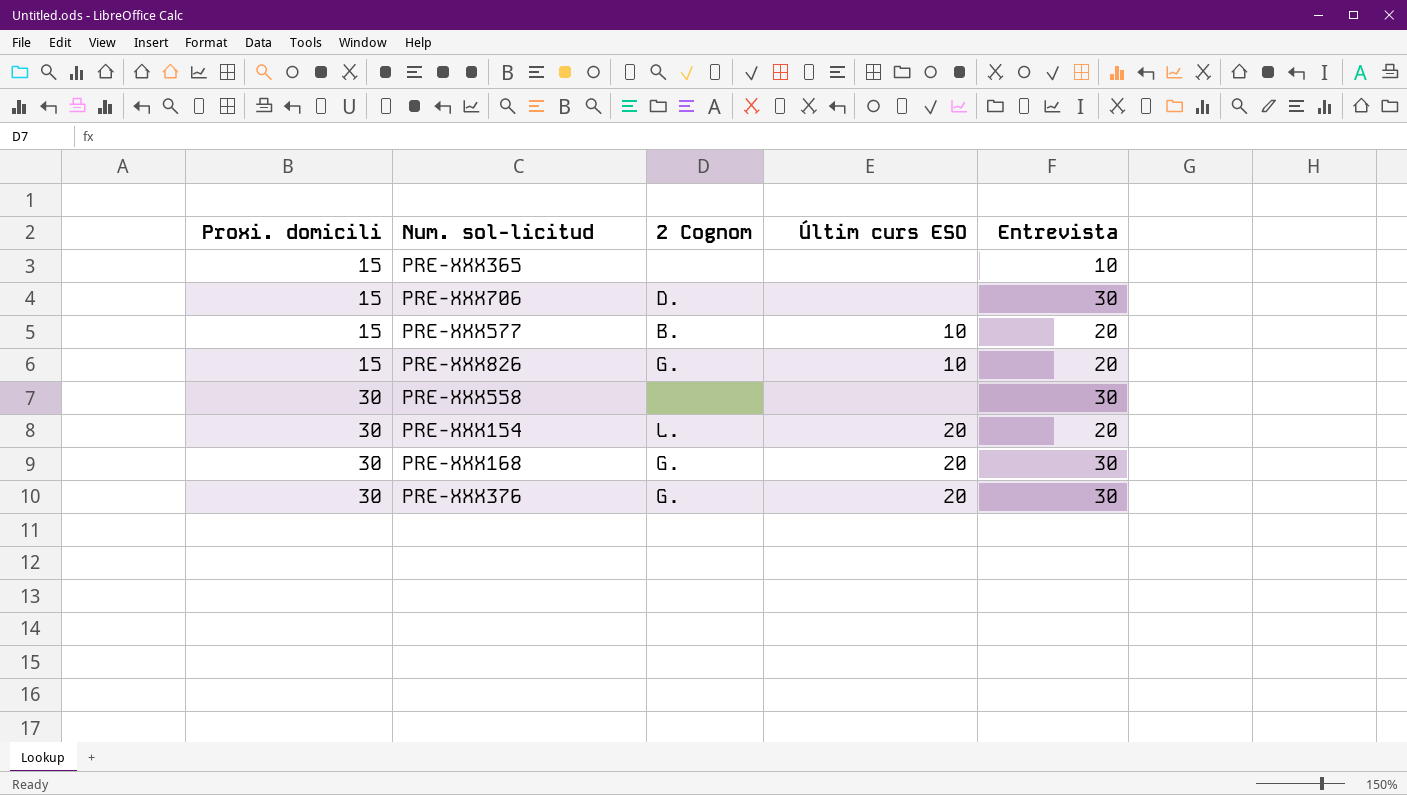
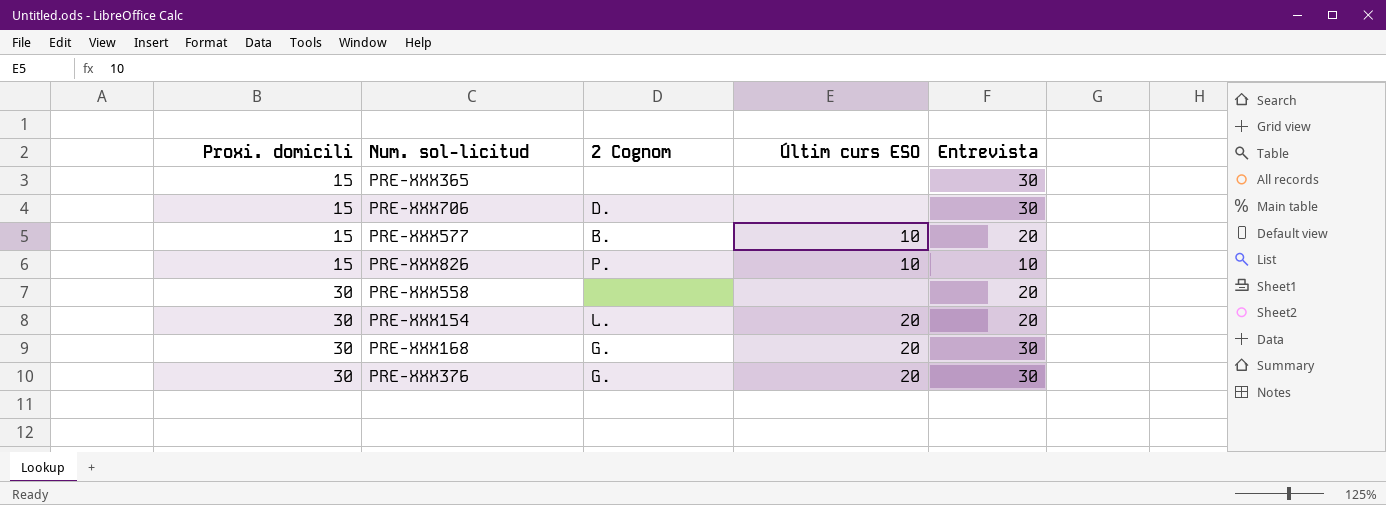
PRE-XXX365 | Entrevista: 10 -> 30
PRE-XXX826 | 2 Cognom: G. -> P.
PRE-XXX826 | Entrevista: 20 -> 10
PRE-XXX558 | Entrevista: 30 -> 20

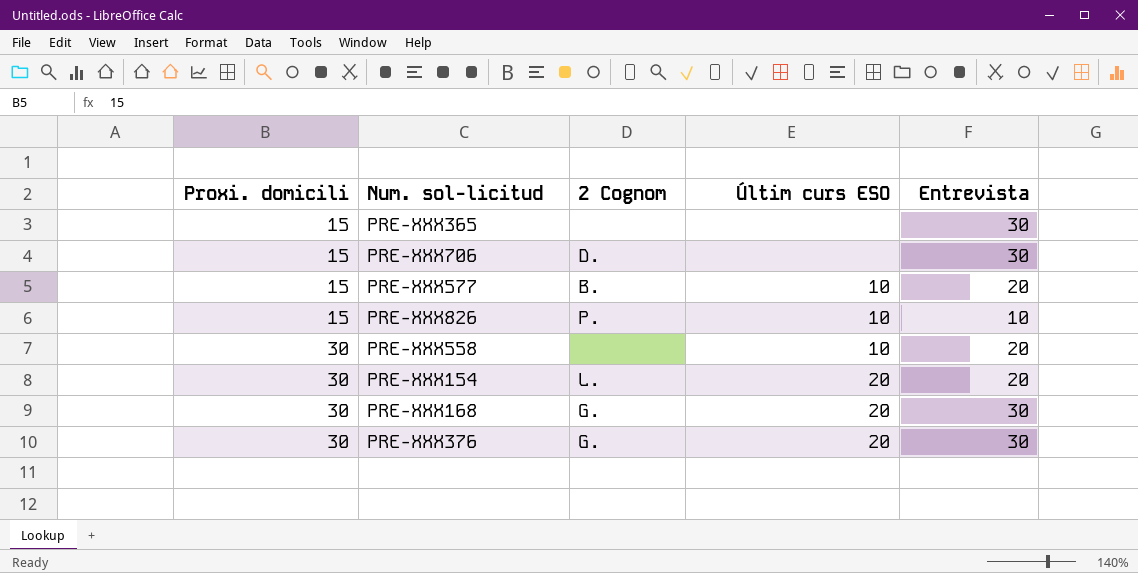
PRE-XXX558 | Últim curs ESO: none -> 10

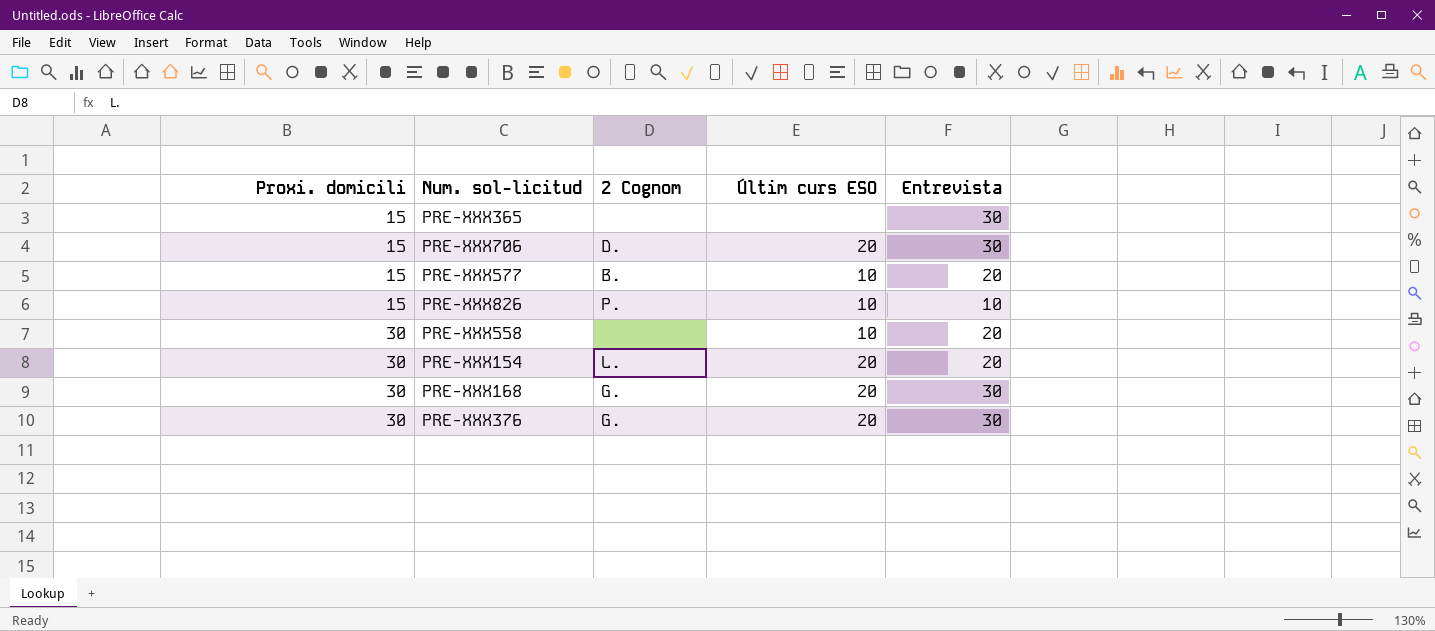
PRE-XXX706 | Últim curs ESO: none -> 20

